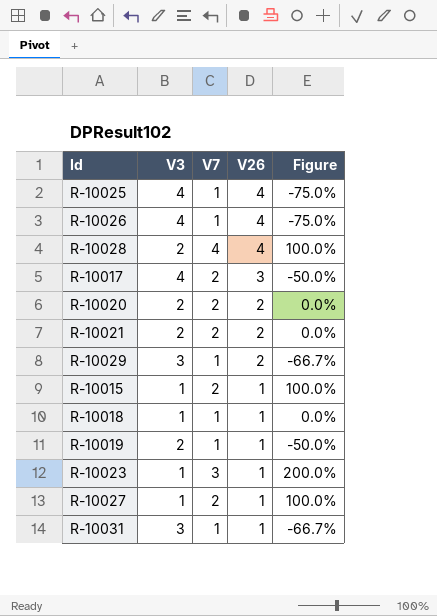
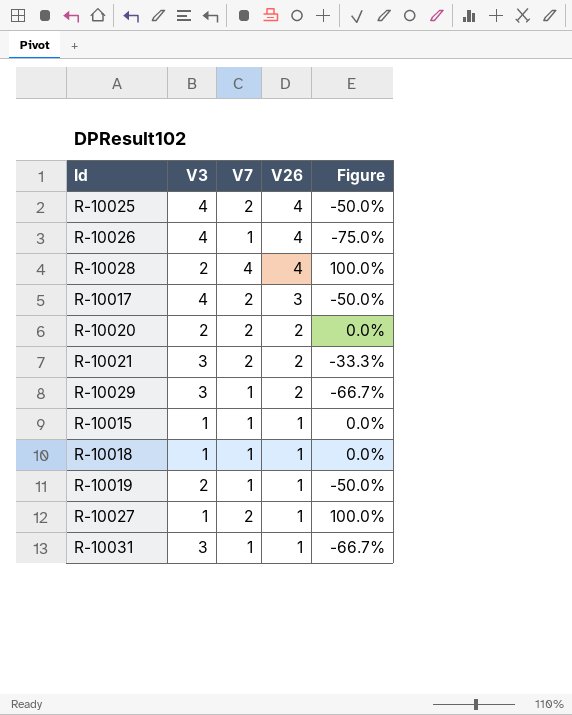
row R-10023: 1 | 3 | 1 | 200.0% -> none
R-10025 | V7: 1 -> 2
R-10025 | Figure: -75.0% -> -50.0%
R-10021 | V3: 2 -> 3
R-10021 | Figure: 0.0% -> -33.3%
R-10015 | V7: 2 -> 1
R-10015 | Figure: 100.0% -> 0.0%

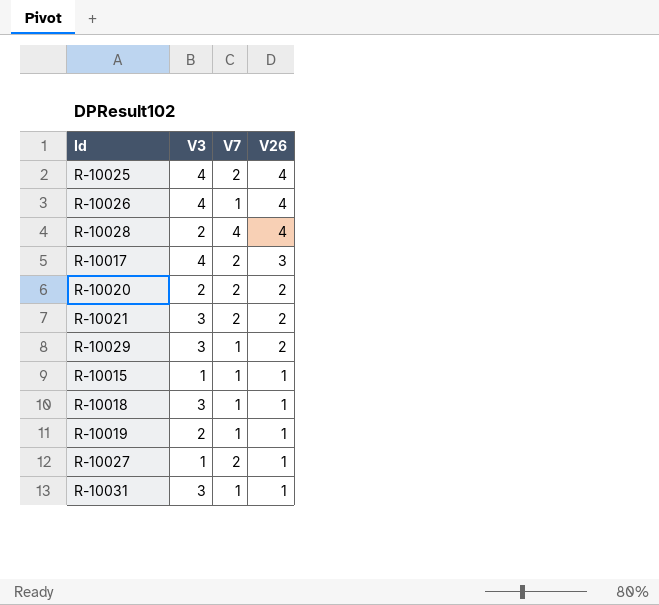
column Figure | formula: ([V7] - [V3]) / [V3] -> none
R-10018 | V3: 1 -> 3

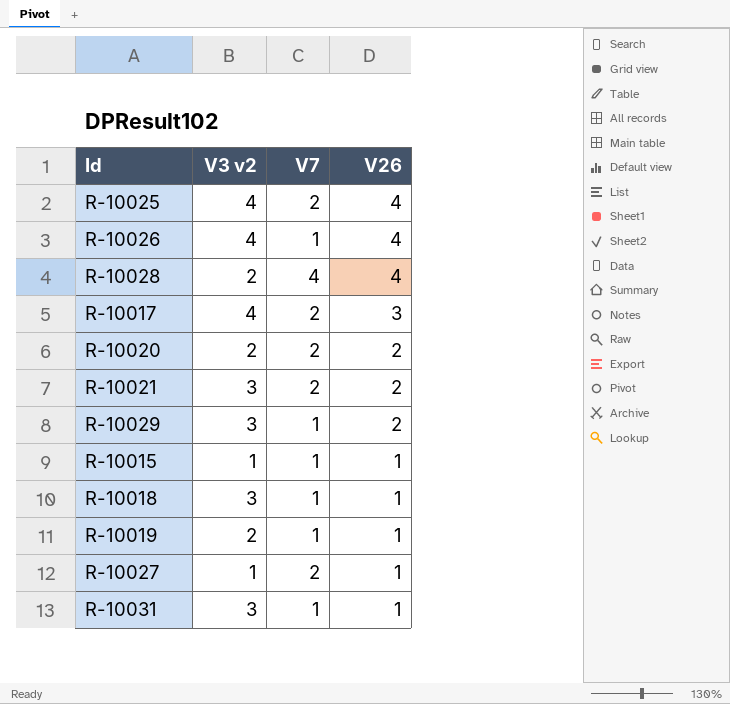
column name: V3 -> V3 v2

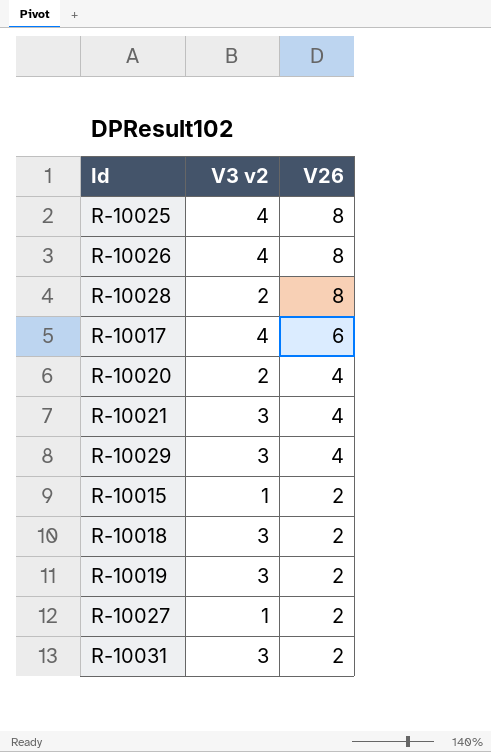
column V7 | position: 3 -> none
R-10025 | V26: 4 -> 8
R-10026 | V26: 4 -> 8
R-10028 | V26: 4 -> 8
R-10017 | V26: 3 -> 6
R-10020 | V26: 2 -> 4
R-10021 | V26: 2 -> 4
R-10029 | V26: 2 -> 4
R-10015 | V26: 1 -> 2
R-10018 | V26: 1 -> 2
R-10019 | V3 v2: 2 -> 3
R-10019 | V26: 1 -> 2
R-10027 | V26: 1 -> 2
R-10031 | V26: 1 -> 2

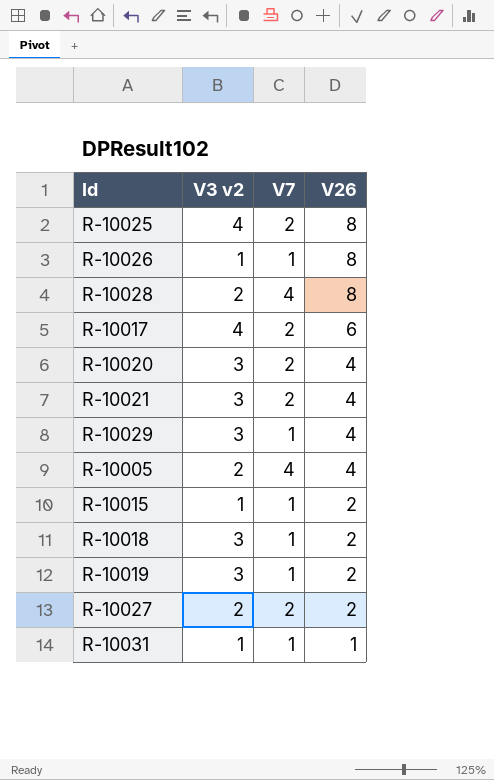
column V7 | position: none -> 3
R-10026 | V3 v2: 4 -> 1
R-10020 | V3 v2: 2 -> 3
row R-10005: none -> 2 | 4 | 4
R-10027 | V3 v2: 1 -> 2
R-10031 | V3 v2: 3 -> 1
R-10031 | V26: 2 -> 1

